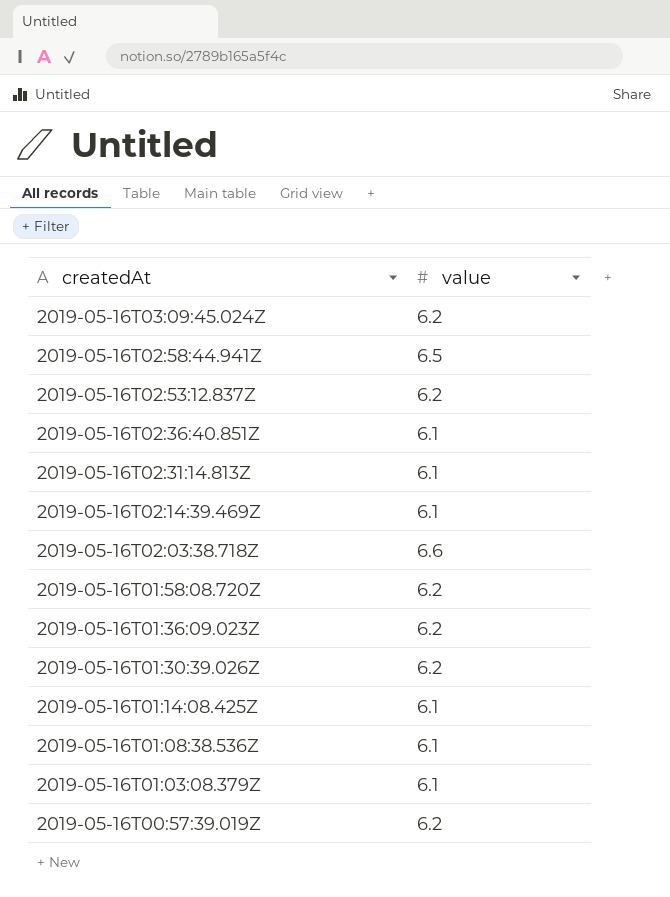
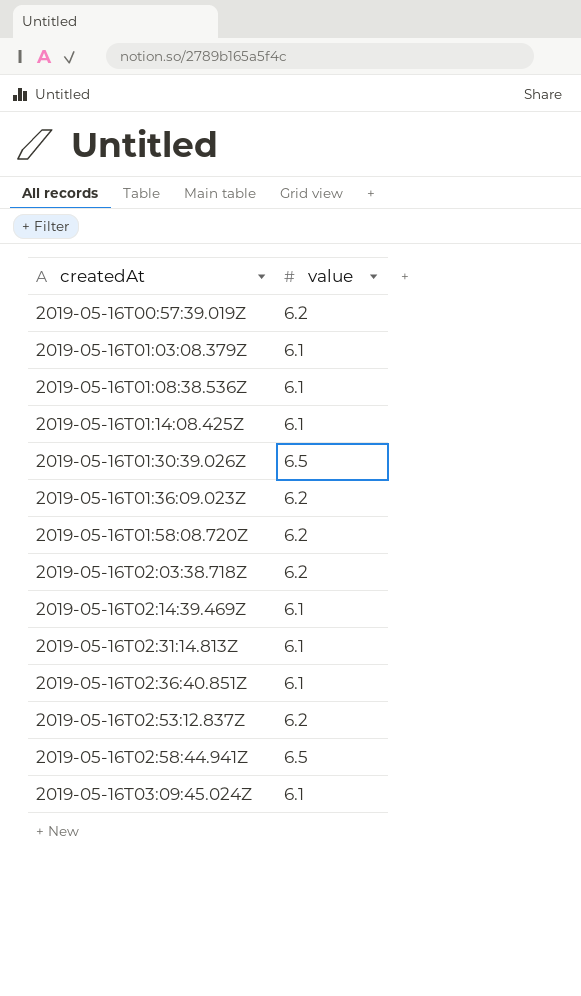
row order: createdAt descending -> createdAt ascending
2019-05-16T01:30:39.026Z | value: 6.2 -> 6.5
2019-05-16T02:03:38.718Z | value: 6.6 -> 6.2
2019-05-16T03:09:45.024Z | value: 6.2 -> 6.1

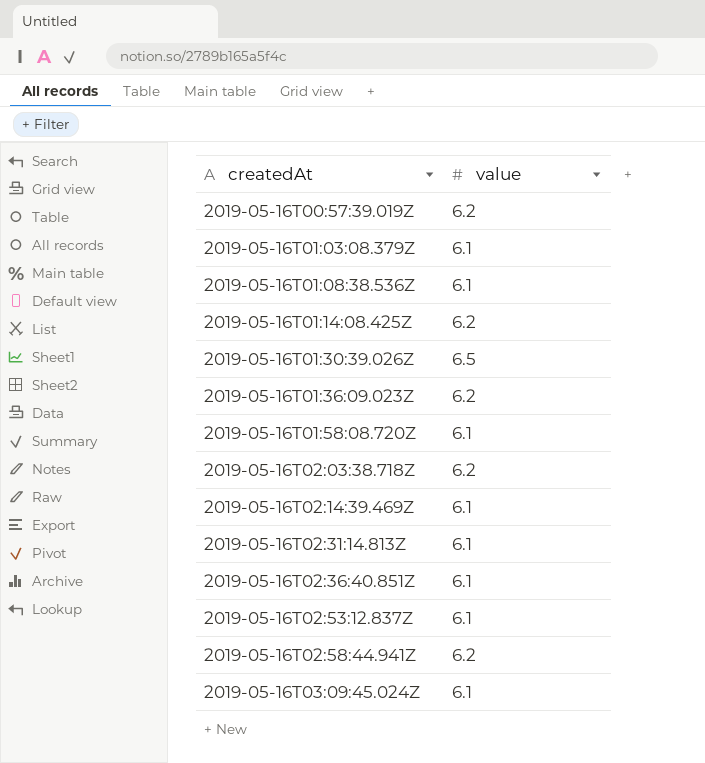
2019-05-16T01:14:08.425Z | value: 6.1 -> 6.2
2019-05-16T01:58:08.720Z | value: 6.2 -> 6.1
2019-05-16T02:53:12.837Z | value: 6.2 -> 6.1
2019-05-16T02:58:44.941Z | value: 6.5 -> 6.2

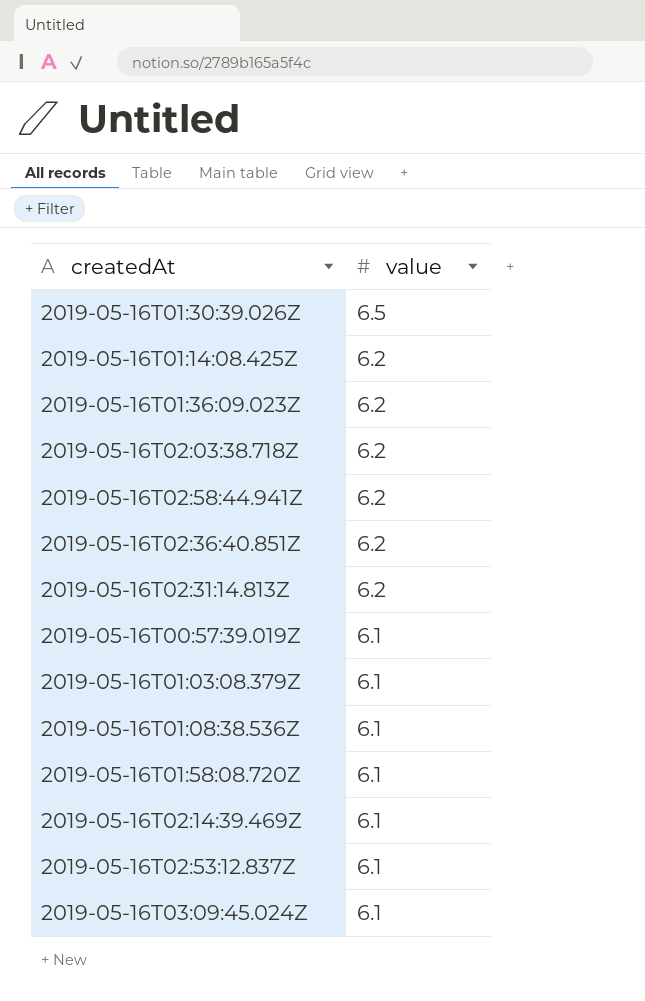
row order: createdAt ascending -> value descending
2019-05-16T02:36:40.851Z | value: 6.1 -> 6.2
2019-05-16T02:31:14.813Z | value: 6.1 -> 6.2
2019-05-16T00:57:39.019Z | value: 6.2 -> 6.1

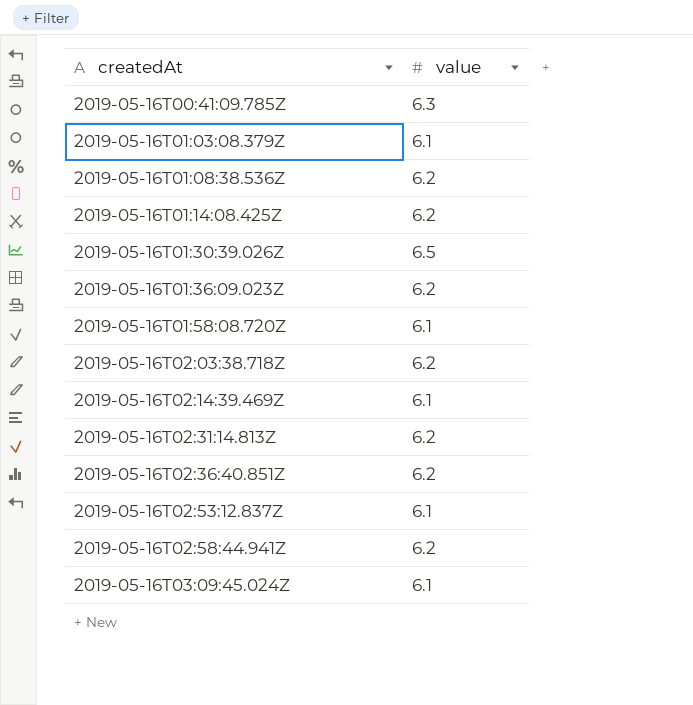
row order: value descending -> createdAt ascending
row 2019-05-16T00:57:39.019Z: 6.1 -> none
row 2019-05-16T00:41:09.785Z: none -> 6.3
2019-05-16T01:08:38.536Z | value: 6.1 -> 6.2

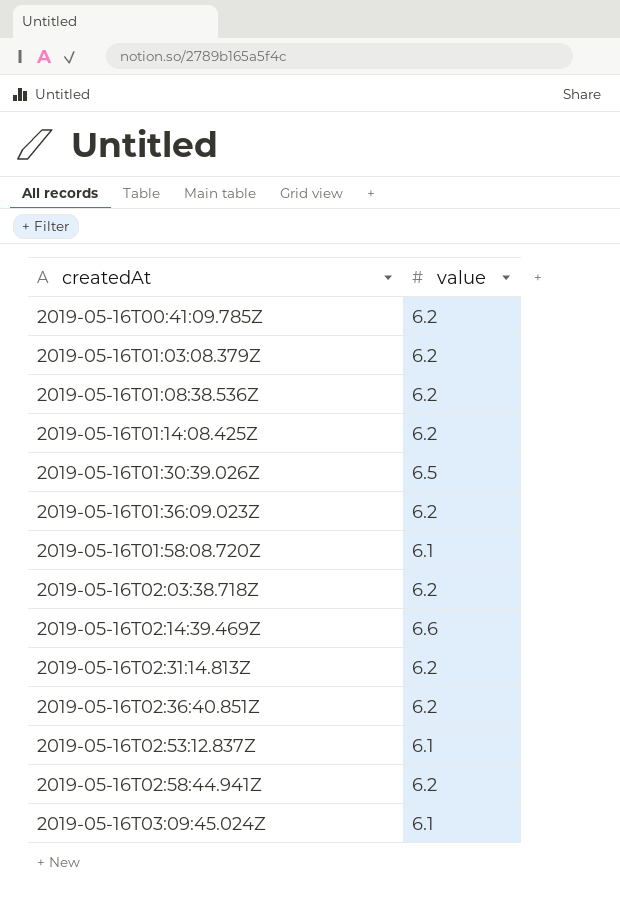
2019-05-16T00:41:09.785Z | value: 6.3 -> 6.2
2019-05-16T01:03:08.379Z | value: 6.1 -> 6.2
2019-05-16T02:14:39.469Z | value: 6.1 -> 6.6

